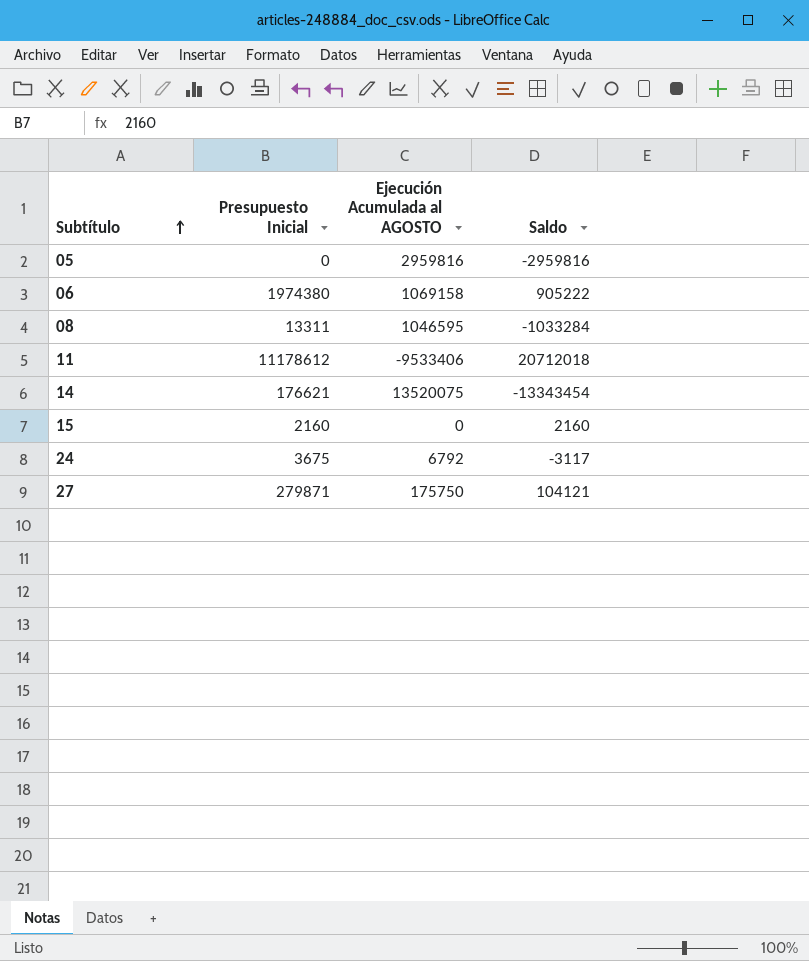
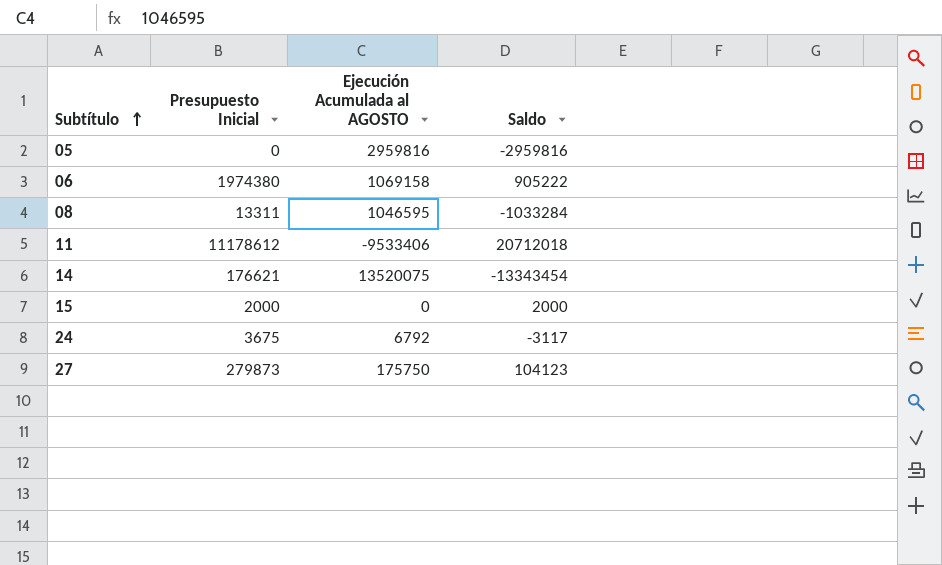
15 | Presupuesto Inicial: 2160 -> 2000
15 | Saldo: 2160 -> 2000
27 | Presupuesto Inicial: 279871 -> 279873
27 | Saldo: 104121 -> 104123

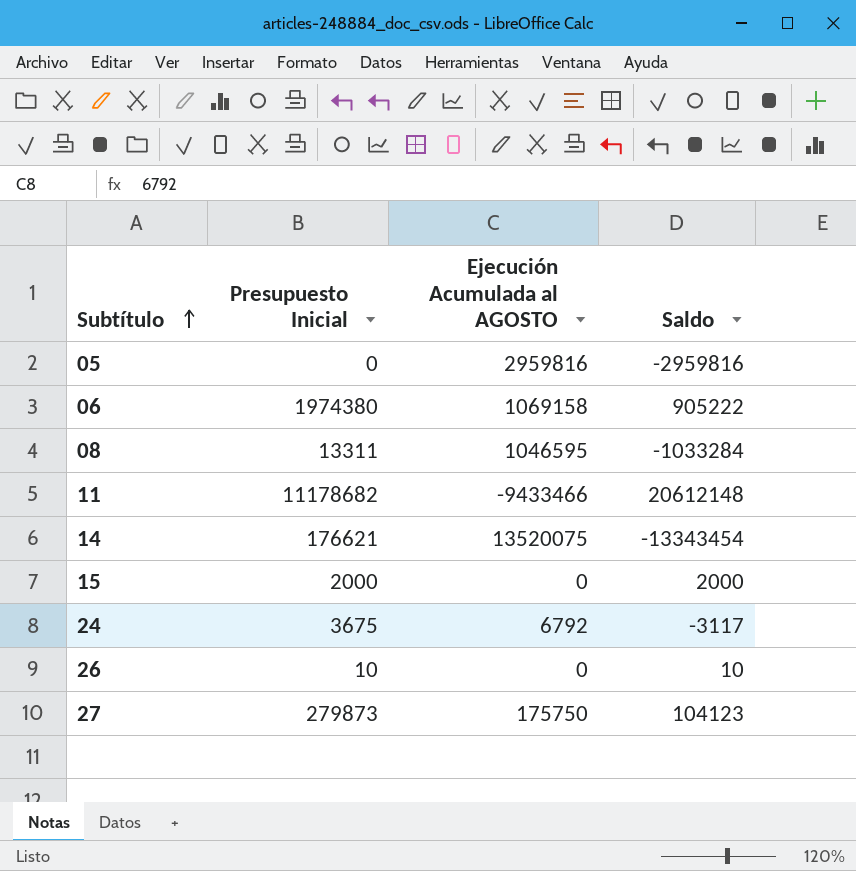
11 | Presupuesto Inicial: 11178612 -> 11178682
11 | Ejecución Acumulada al AGOSTO: -9533406 -> -9433466
11 | Saldo: 20712018 -> 20612148
row 26: none -> 10 | 0 | 10

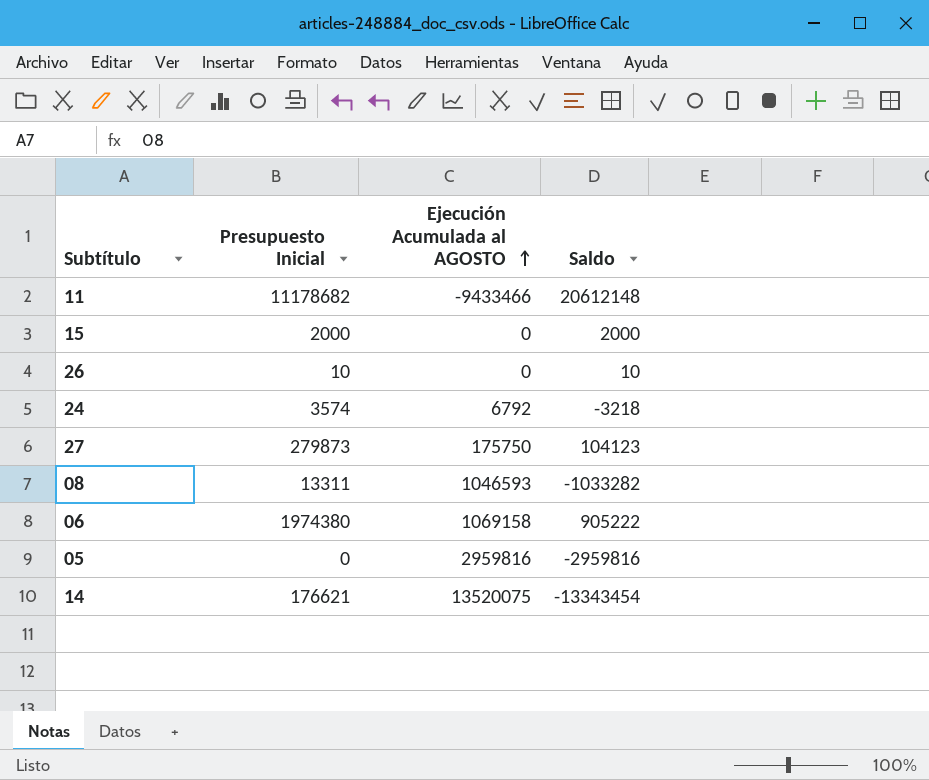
row order: Subtítulo ascending -> Ejecución Acumulada al AGOSTO ascending
24 | Presupuesto Inicial: 3675 -> 3574
24 | Saldo: -3117 -> -3218
08 | Ejecución Acumulada al AGOSTO: 1046595 -> 1046593
08 | Saldo: -1033284 -> -1033282

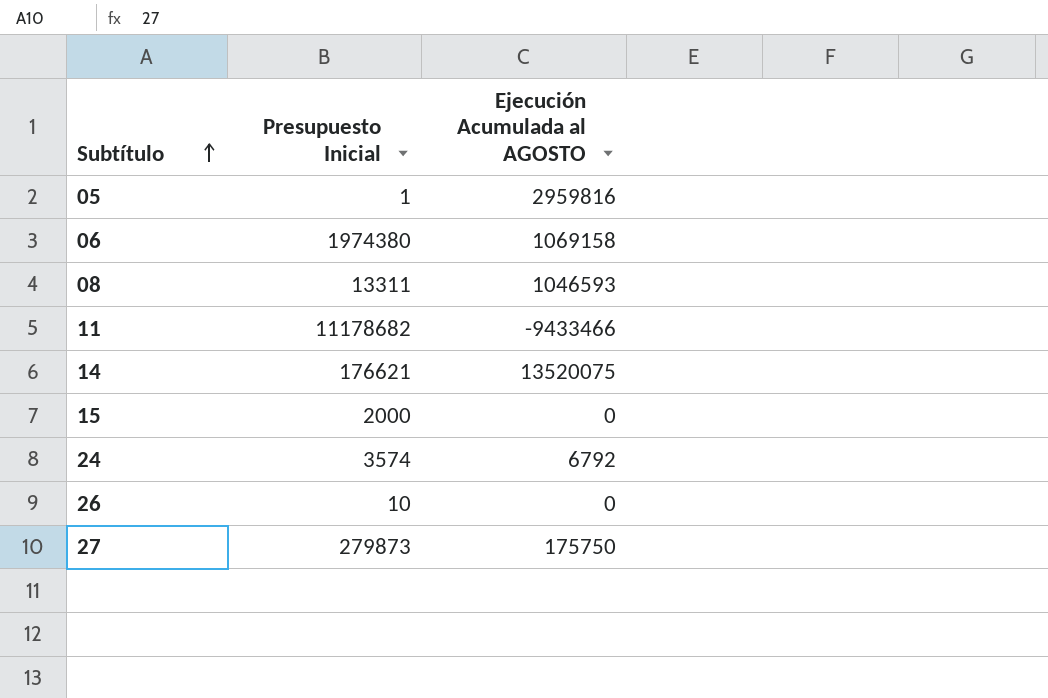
row order: Ejecución Acumulada al AGOSTO ascending -> Subtítulo ascending
column Saldo | formula: [Presupuesto Inicial] - [Ejecución Acumulada al AGOSTO] -> none
05 | Presupuesto Inicial: 0 -> 1

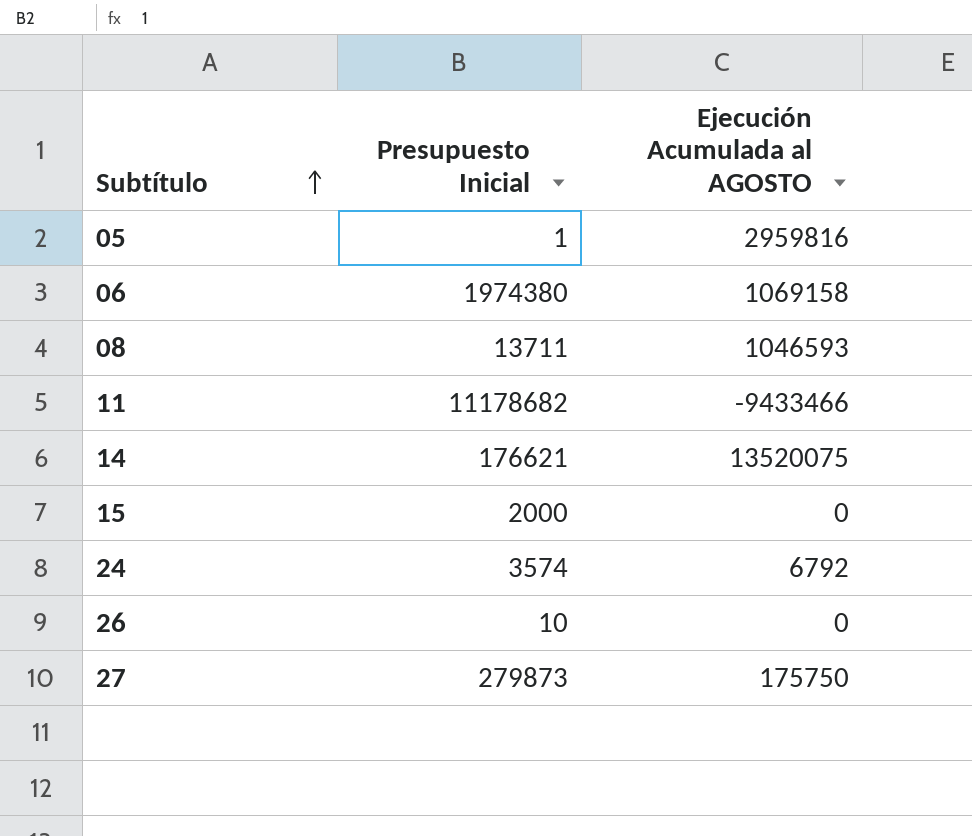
08 | Presupuesto Inicial: 13311 -> 13711

